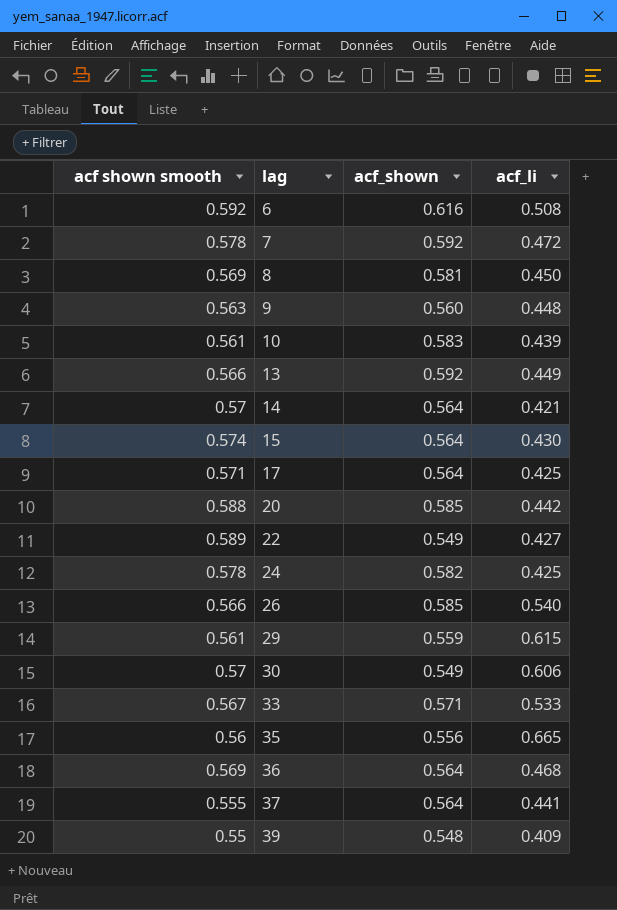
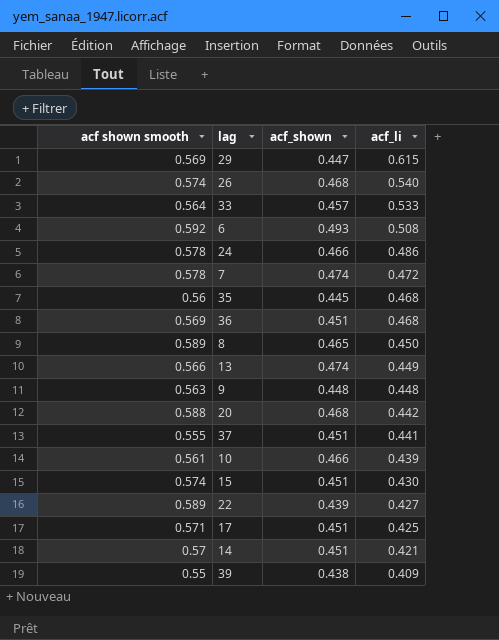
row order: lag ascending -> acf_li descending
row 30: 0.57 | 0.549 | 0.606 -> none
29 | acf shown smooth: 0.561 -> 0.569
29 | acf_shown: 0.559 -> 0.447
26 | acf shown smooth: 0.566 -> 0.574
26 | acf_shown: 0.585 -> 0.468
33 | acf shown smooth: 0.567 -> 0.564
33 | acf_shown: 0.571 -> 0.457
6 | acf_shown: 0.616 -> 0.493
24 | acf_shown: 0.582 -> 0.466
24 | acf_li: 0.425 -> 0.486
7 | acf_shown: 0.592 -> 0.474
35 | acf_shown: 0.556 -> 0.445
35 | acf_li: 0.665 -> 0.468
36 | acf_shown: 0.564 -> 0.451
8 | acf shown smooth: 0.569 -> 0.589
8 | acf_shown: 0.581 -> 0.465
13 | acf_shown: 0.592 -> 0.474
9 | acf_shown: 0.560 -> 0.448
20 | acf_shown: 0.585 -> 0.468
37 | acf_shown: 0.564 -> 0.451
10 | acf_shown: 0.583 -> 0.466
15 | acf_shown: 0.564 -> 0.451
22 | acf_shown: 0.549 -> 0.439
17 | acf_shown: 0.564 -> 0.451
14 | acf_shown: 0.564 -> 0.451
39 | acf_shown: 0.548 -> 0.438

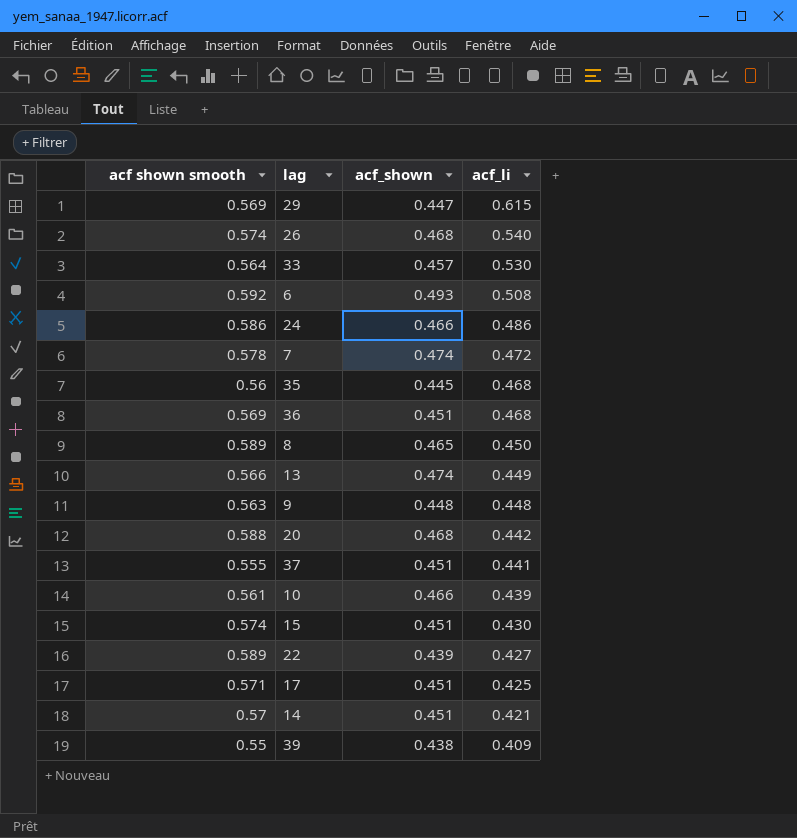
33 | acf_li: 0.533 -> 0.530
24 | acf shown smooth: 0.578 -> 0.586

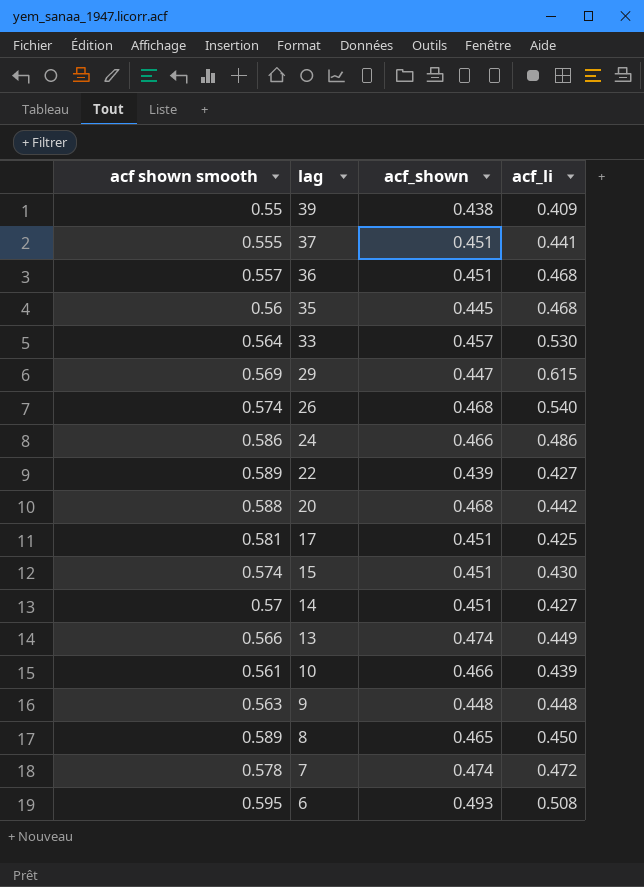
row order: acf_li descending -> lag descending
36 | acf shown smooth: 0.569 -> 0.557
17 | acf shown smooth: 0.571 -> 0.581
14 | acf_li: 0.421 -> 0.427
6 | acf shown smooth: 0.592 -> 0.595

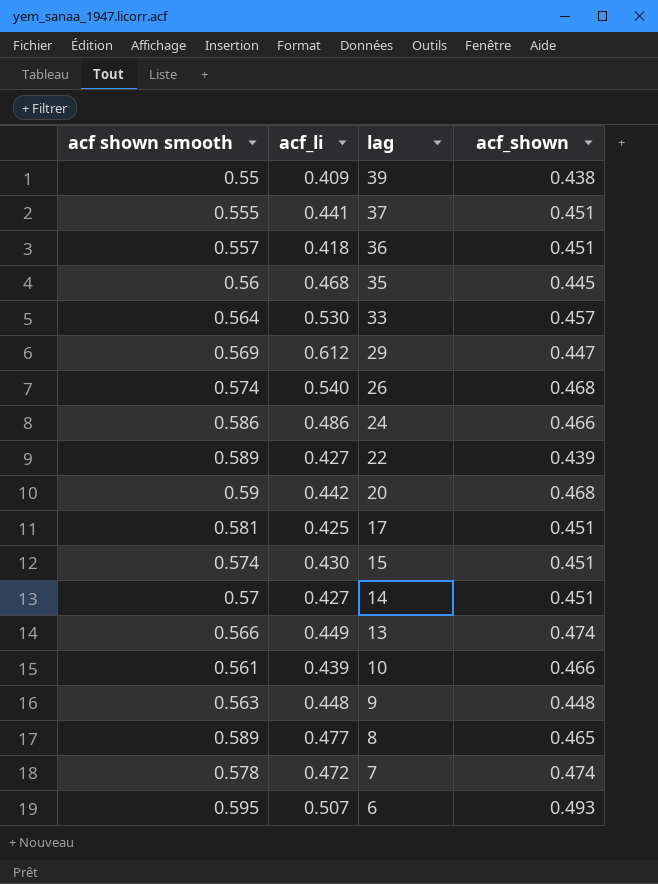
column acf_li | position: 4 -> 2
36 | acf_li: 0.468 -> 0.418
29 | acf_li: 0.615 -> 0.612
20 | acf shown smooth: 0.588 -> 0.59
8 | acf_li: 0.450 -> 0.477
6 | acf_li: 0.508 -> 0.507

